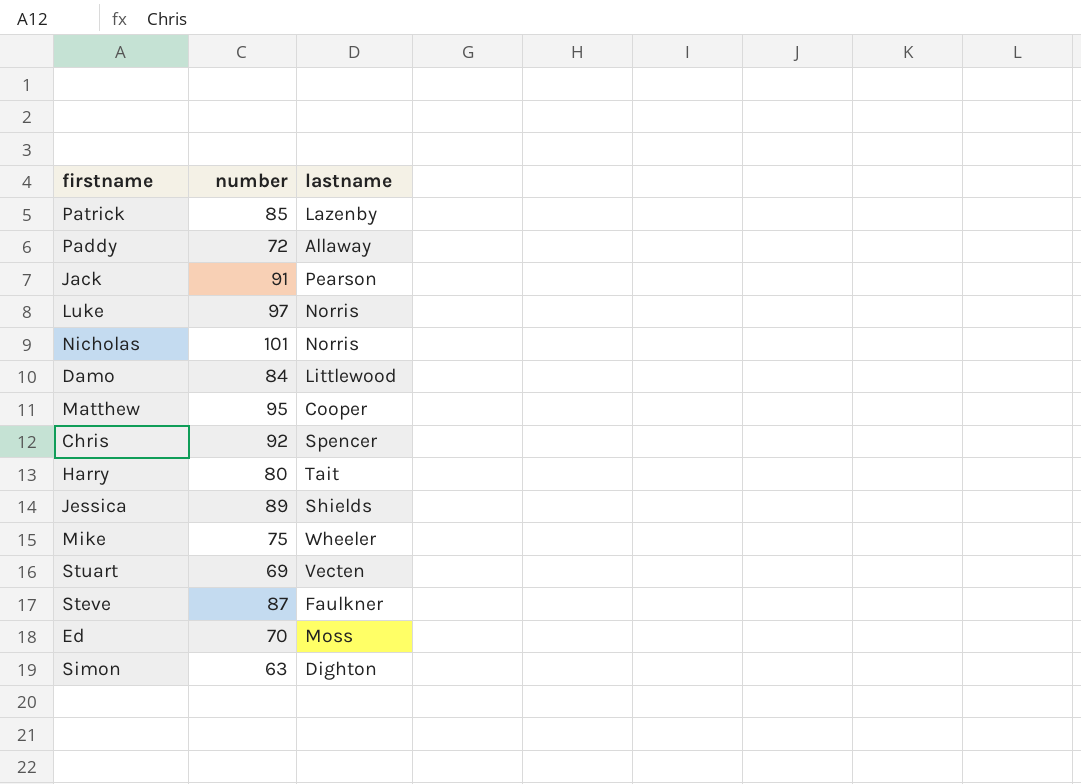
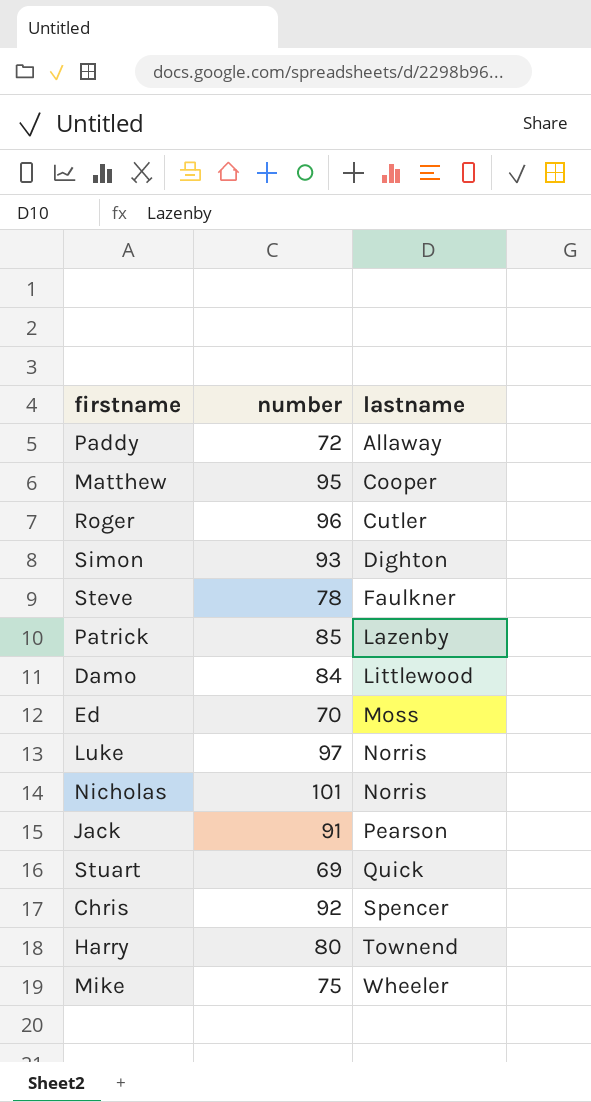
row order: none -> lastname ascending
row Jessica: 89 | Shields -> none
row Roger: none -> 96 | Cutler
Simon | number: 63 -> 93
Steve | number: 87 -> 78
Stuart | lastname: Vecten -> Quick
Harry | lastname: Tait -> Townend

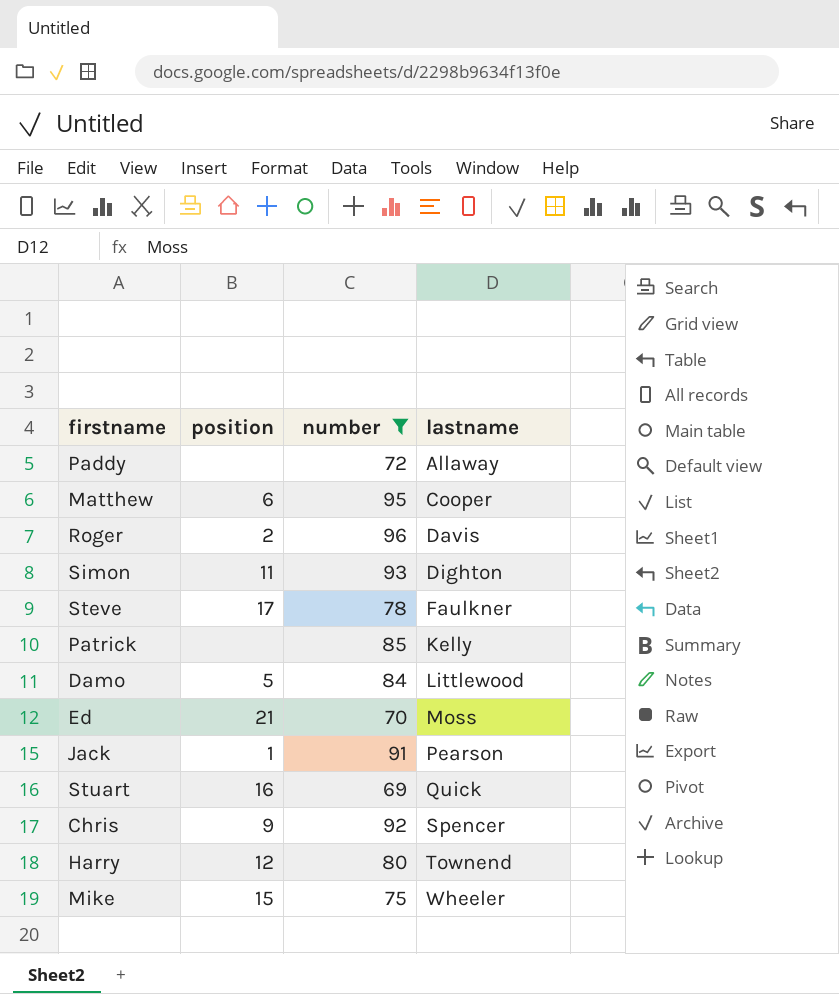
filter: none -> number <= 96
column position | position: none -> 2
Roger | lastname: Cutler -> Davis
Patrick | lastname: Lazenby -> Kelly

